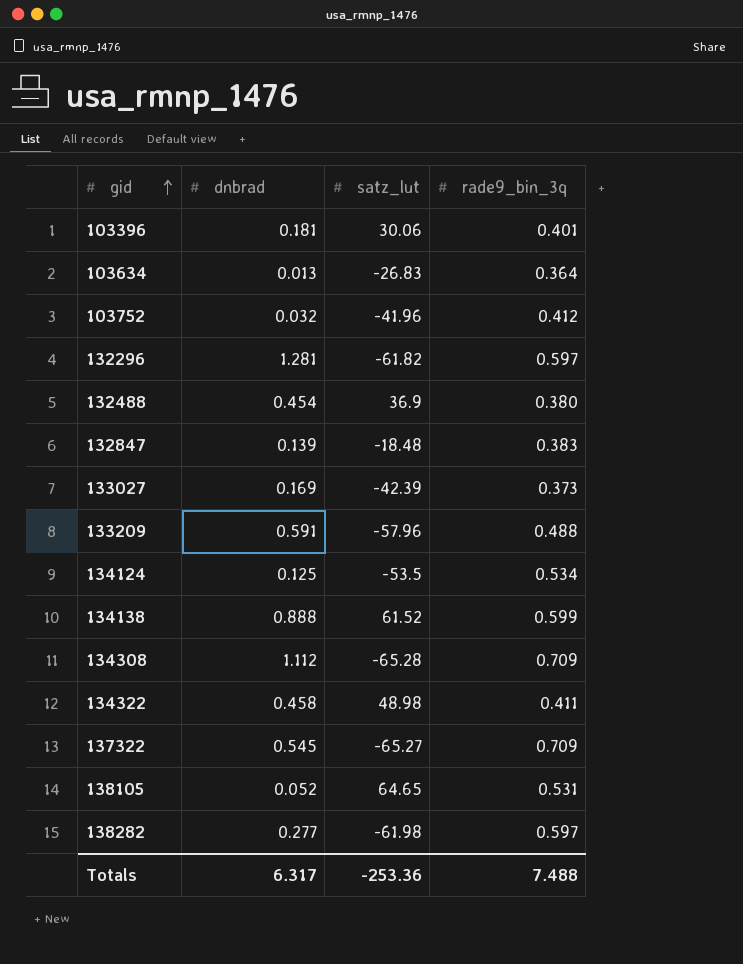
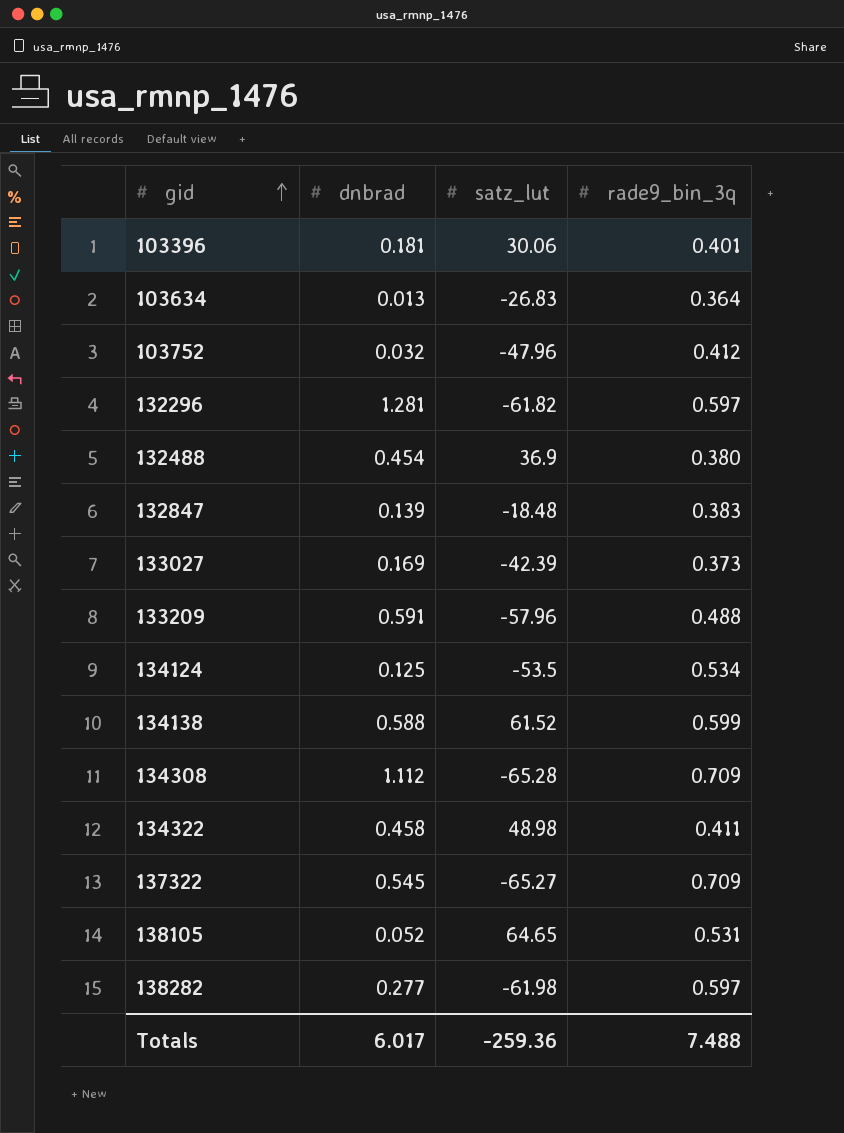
103752 | satz_lut: -41.96 -> -47.96
134138 | dnbrad: 0.888 -> 0.588
Totals | dnbrad: 6.317 -> 6.017
Totals | satz_lut: -253.36 -> -259.36

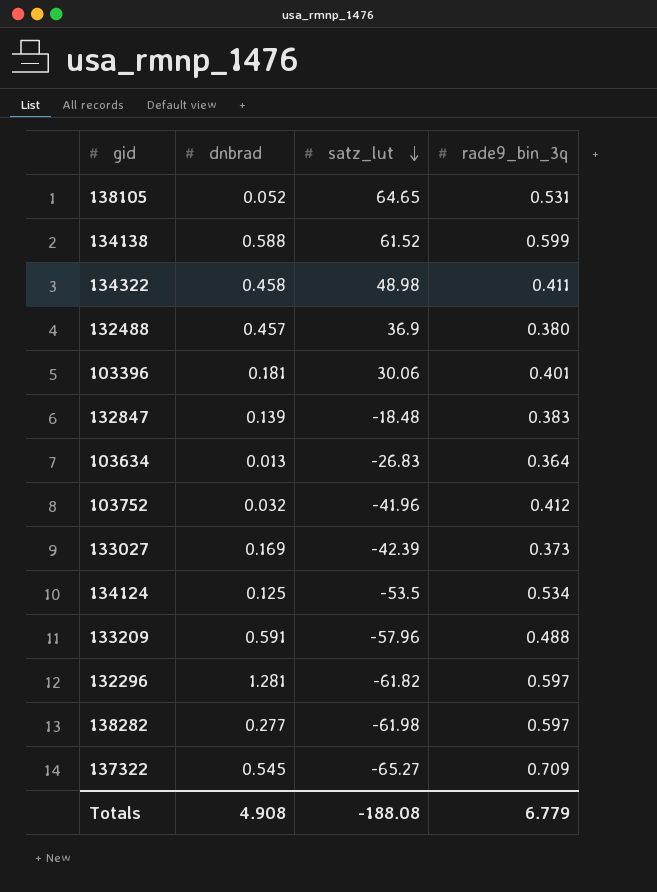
row order: gid ascending -> satz_lut descending
row 134308: 1.112 | -65.28 | 0.709 -> none
132488 | dnbrad: 0.454 -> 0.457
103752 | satz_lut: -47.96 -> -41.96
Totals | dnbrad: 6.017 -> 4.908
Totals | satz_lut: -259.36 -> -188.08
Totals | rade9_bin_3q: 7.488 -> 6.779

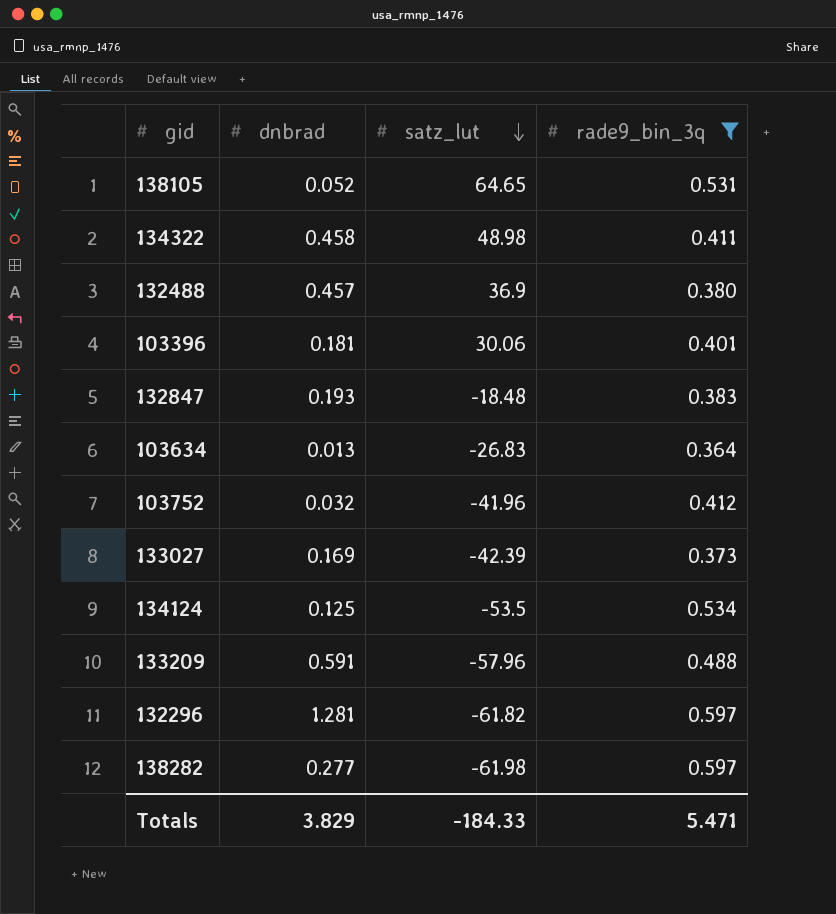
filter: none -> rade9_bin_3q <= 0.597
132847 | dnbrad: 0.139 -> 0.193
Totals | dnbrad: 4.908 -> 3.829
Totals | satz_lut: -188.08 -> -184.33
Totals | rade9_bin_3q: 6.779 -> 5.471

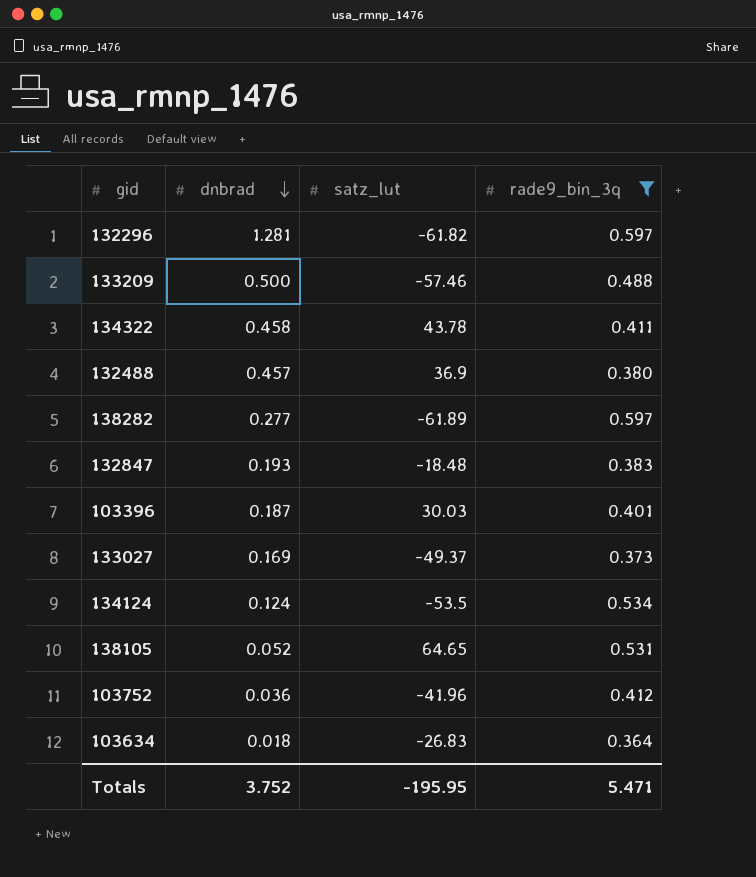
row order: satz_lut descending -> dnbrad descending
133209 | dnbrad: 0.591 -> 0.500
133209 | satz_lut: -57.96 -> -57.46
134322 | satz_lut: 48.98 -> 43.78
138282 | satz_lut: -61.98 -> -61.89
103396 | dnbrad: 0.181 -> 0.187
103396 | satz_lut: 30.06 -> 30.03
133027 | satz_lut: -42.39 -> -49.37
134124 | dnbrad: 0.125 -> 0.124
103752 | dnbrad: 0.032 -> 0.036
103634 | dnbrad: 0.013 -> 0.018
Totals | dnbrad: 3.829 -> 3.752
Totals | satz_lut: -184.33 -> -195.95

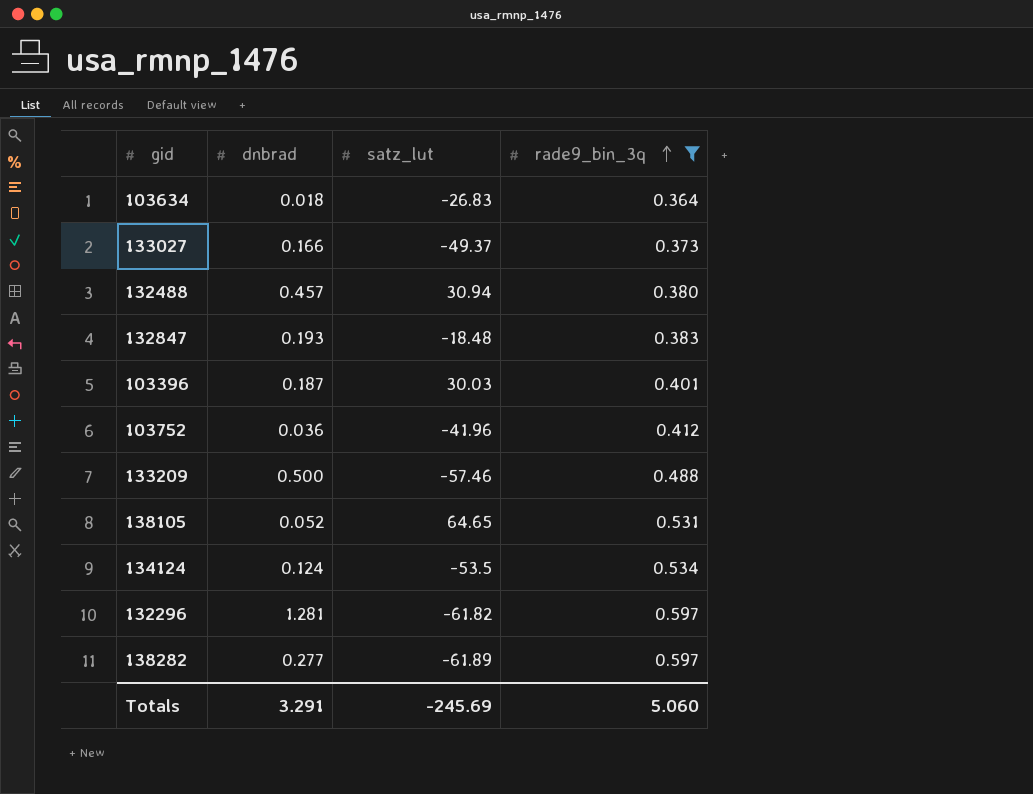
row order: dnbrad descending -> rade9_bin_3q ascending
row 134322: 0.458 | 43.78 | 0.411 -> none
133027 | dnbrad: 0.169 -> 0.166
132488 | satz_lut: 36.9 -> 30.94
Totals | dnbrad: 3.752 -> 3.291
Totals | satz_lut: -195.95 -> -245.69
Totals | rade9_bin_3q: 5.471 -> 5.060

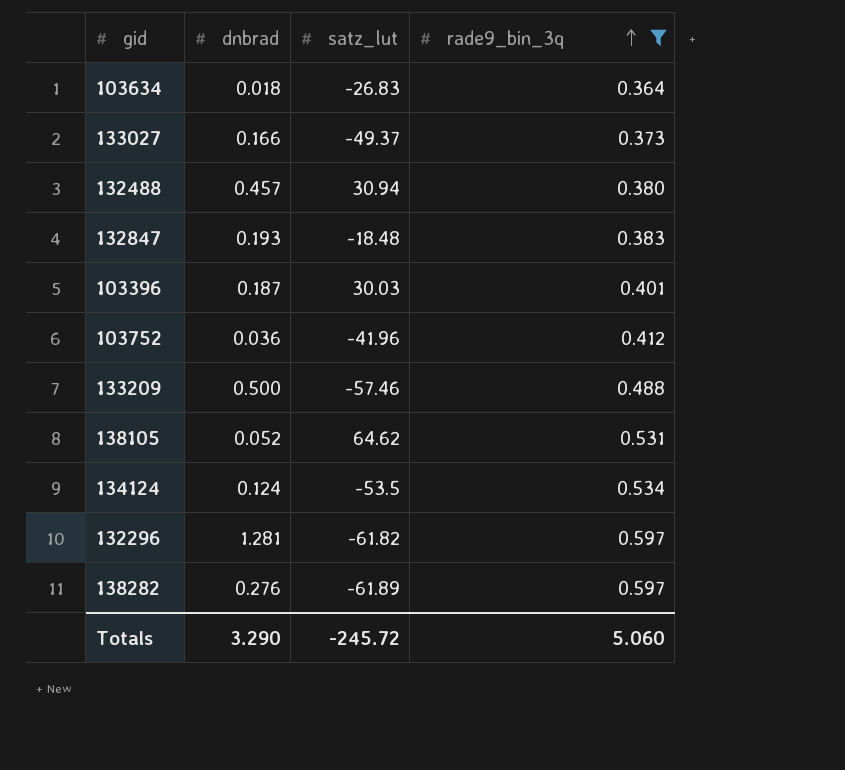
138105 | satz_lut: 64.65 -> 64.62
138282 | dnbrad: 0.277 -> 0.276
Totals | dnbrad: 3.291 -> 3.290
Totals | satz_lut: -245.69 -> -245.72

